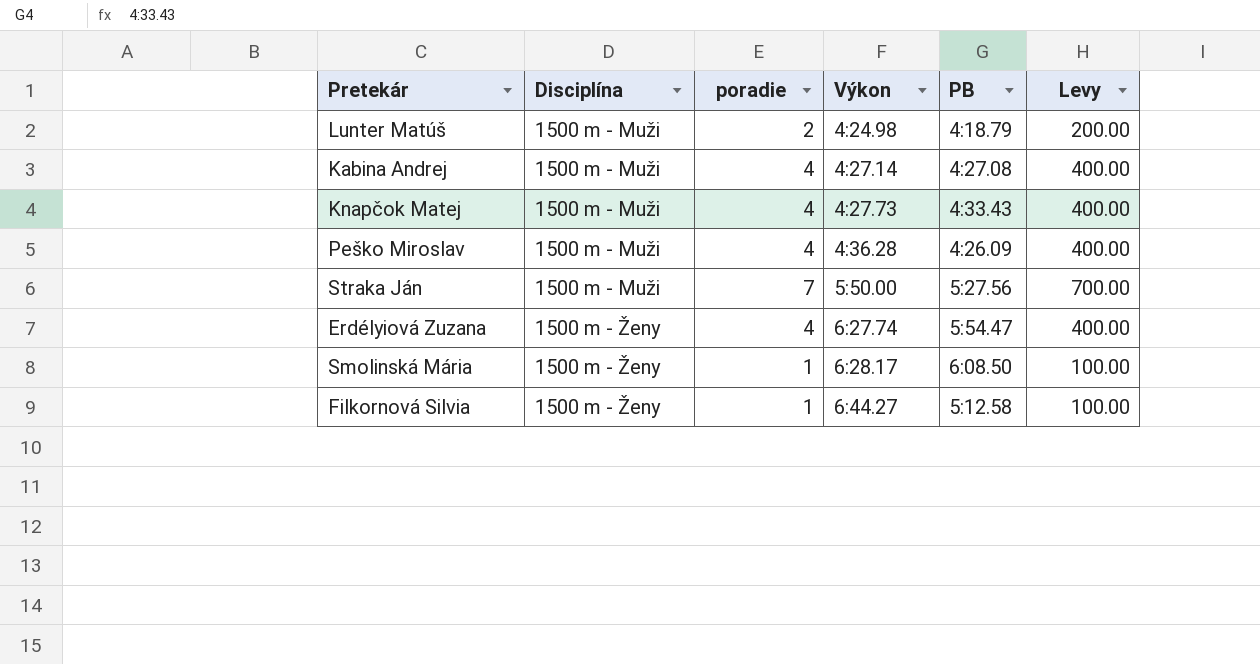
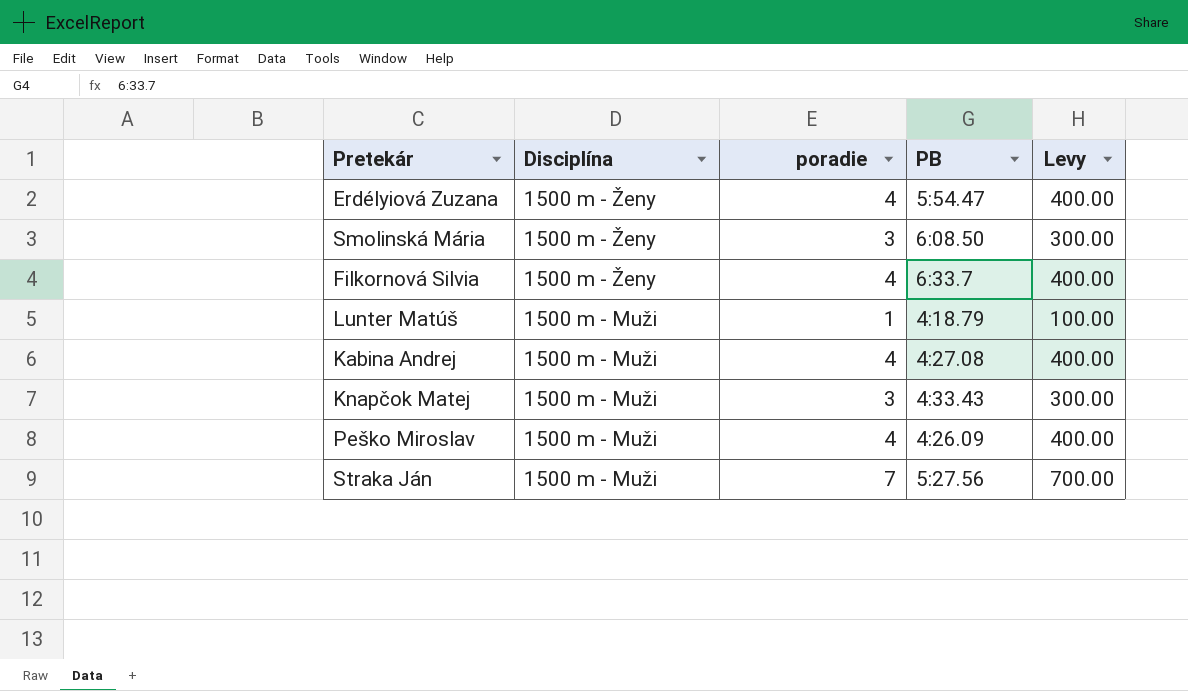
row order: Disciplína ascending -> Disciplína descending
column Výkon | position: 4 -> none
Smolinská Mária | poradie: 1 -> 3
Smolinská Mária | Levy: 100.00 -> 300.00
Filkornová Silvia | poradie: 1 -> 4
Filkornová Silvia | PB: 5:12.58 -> 6:33.7
Filkornová Silvia | Levy: 100.00 -> 400.00
Lunter Matúš | poradie: 2 -> 1
Lunter Matúš | Levy: 200.00 -> 100.00
Knapčok Matej | poradie: 4 -> 3
Knapčok Matej | Levy: 400.00 -> 300.00

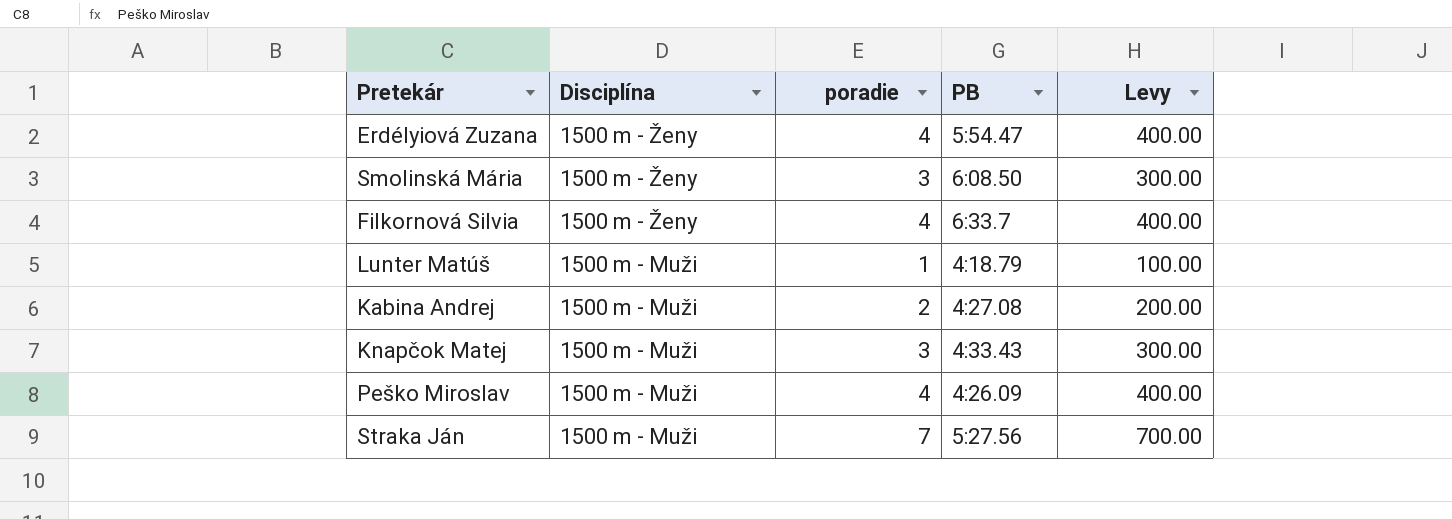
Kabina Andrej | poradie: 4 -> 2
Kabina Andrej | Levy: 400.00 -> 200.00

